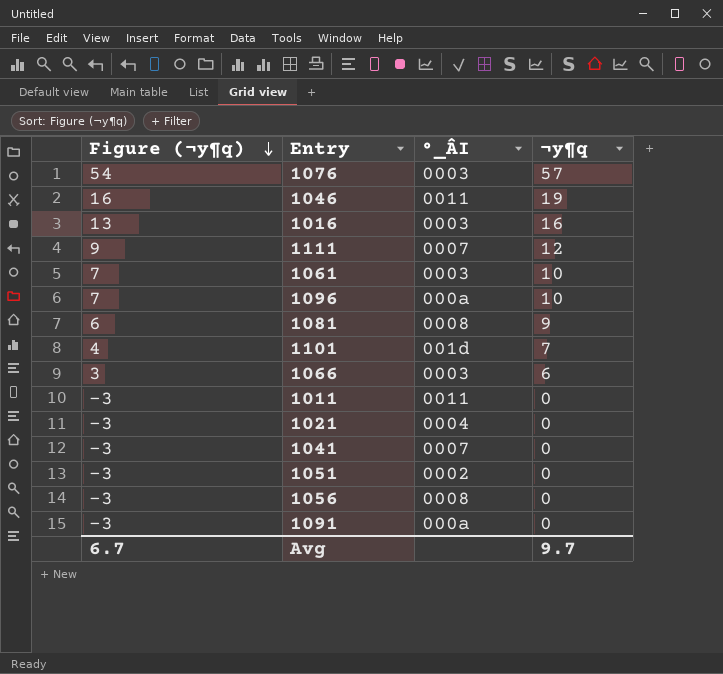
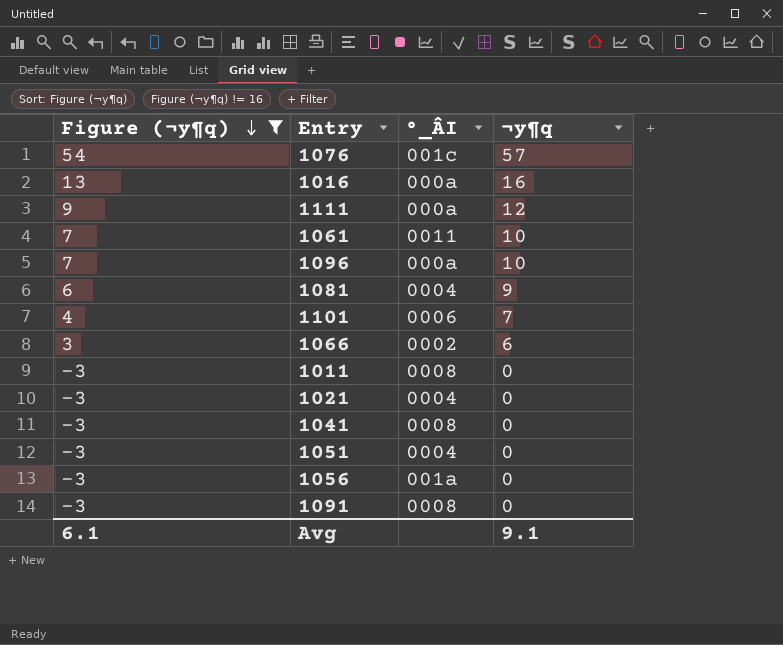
filter: none -> Figure (¬y¶q) != 16
1076 | °_ÂI: 0003 -> 001c
1016 | °_ÂI: 0003 -> 000a
1111 | °_ÂI: 0007 -> 000a
1061 | °_ÂI: 0003 -> 0011
1081 | °_ÂI: 0008 -> 0004
1101 | °_ÂI: 001d -> 0006
1066 | °_ÂI: 0003 -> 0002
1011 | °_ÂI: 0011 -> 0008
1041 | °_ÂI: 0007 -> 0008
1051 | °_ÂI: 0002 -> 0004
1056 | °_ÂI: 0008 -> 001a
1091 | °_ÂI: 000a -> 0008
Avg | Figure (¬y¶q): 6.7 -> 6.1
Avg | ¬y¶q: 9.7 -> 9.1

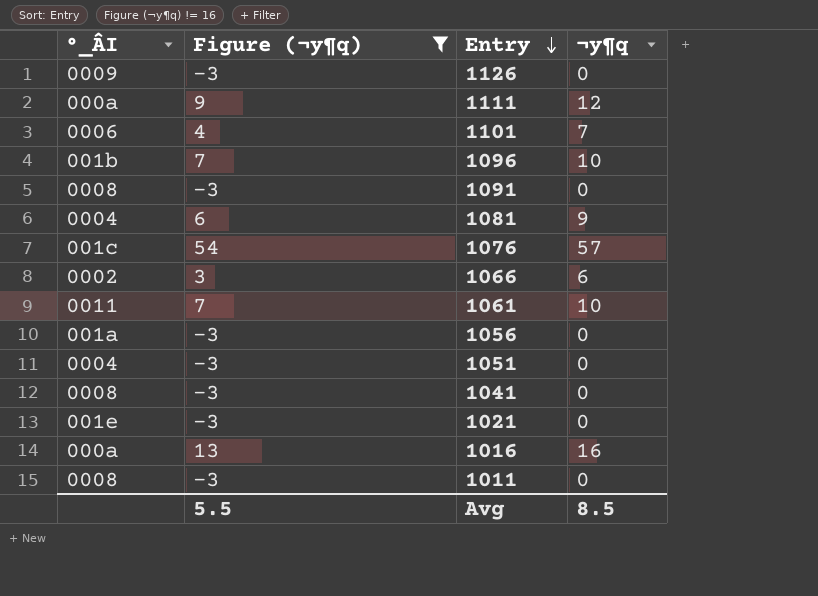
row order: Figure (¬y¶q) descending -> Entry descending
column °_ÂI | position: 3 -> 1
row 1126: none -> 0009 | -3 | 0
1096 | °_ÂI: 000a -> 001b
1021 | °_ÂI: 0004 -> 001e
Avg | Figure (¬y¶q): 6.1 -> 5.5
Avg | ¬y¶q: 9.1 -> 8.5

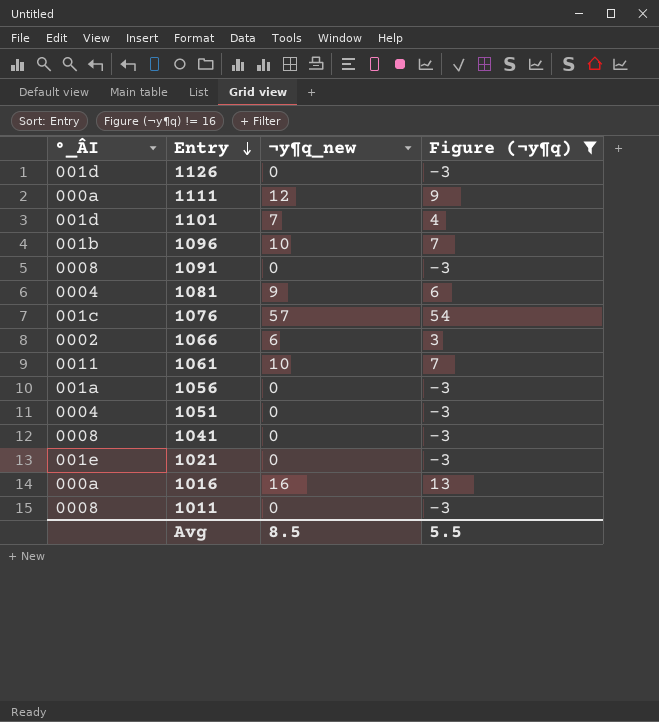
column name: ¬y¶q -> ¬y¶q_new
column Figure (¬y¶q) | position: 2 -> 4
1126 | °_ÂI: 0009 -> 001d
1101 | °_ÂI: 0006 -> 001d

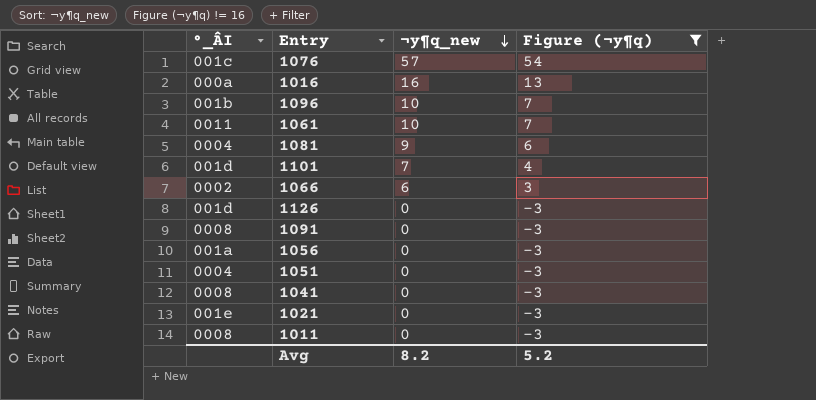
row order: Entry descending -> ¬y¶q_new descending
row 1111: 000a | 12 | 9 -> none
Avg | ¬y¶q_new: 8.5 -> 8.2
Avg | Figure (¬y¶q): 5.5 -> 5.2

